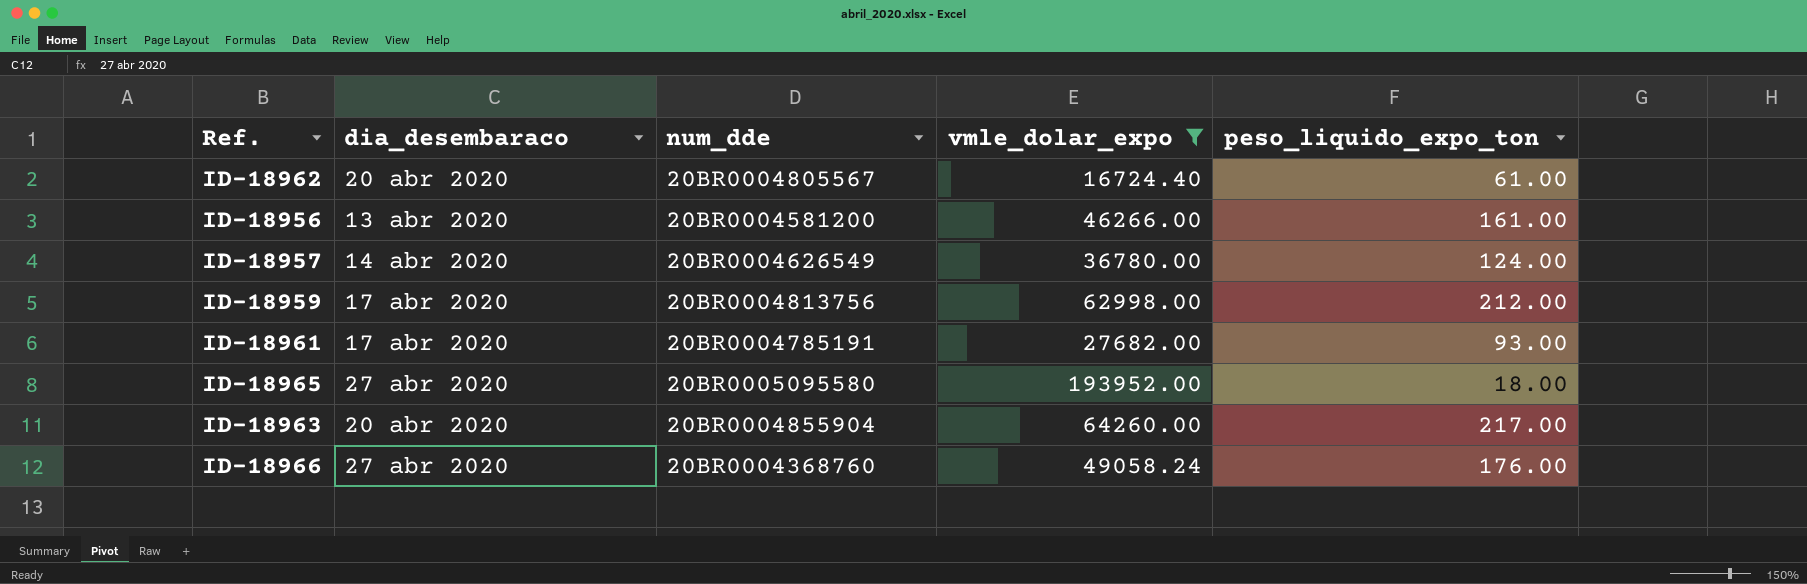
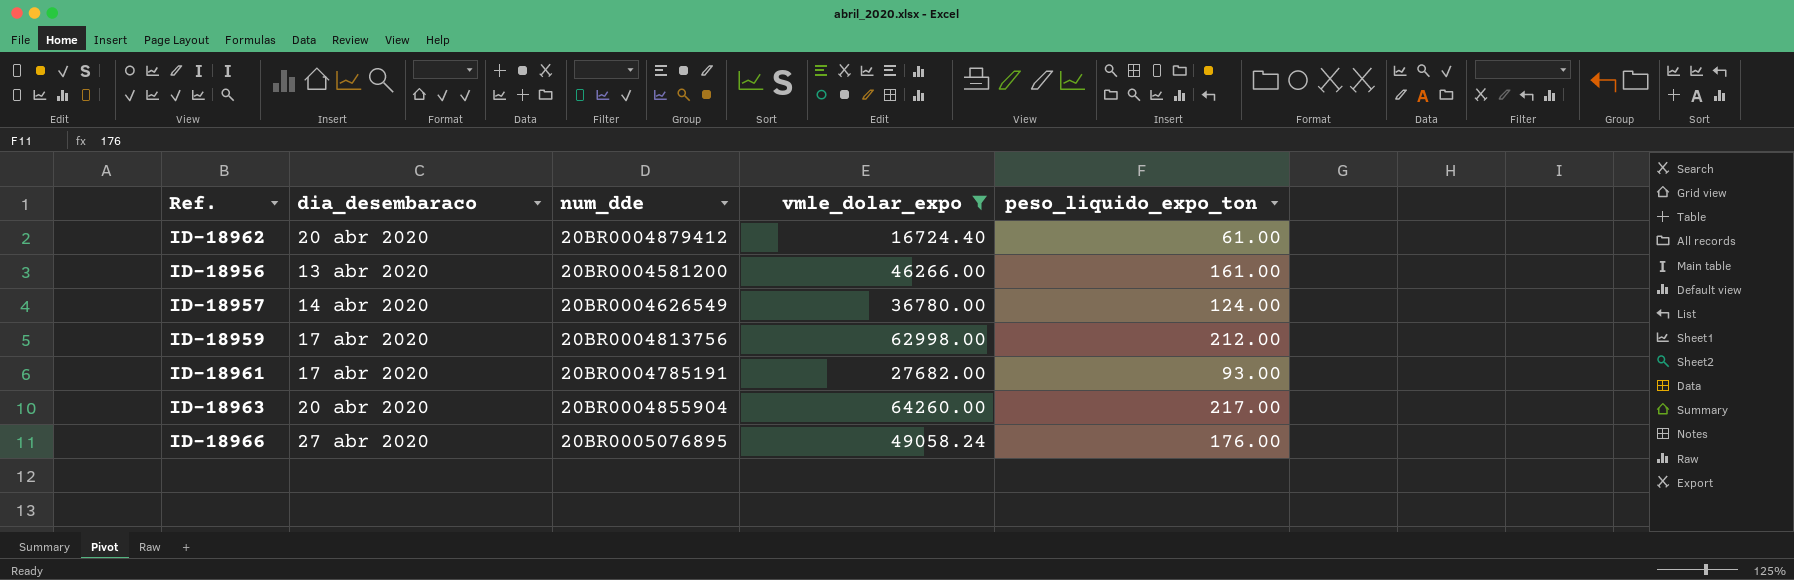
row ID-18965: 27 abr 2020 | 20BR0005095580 | 193952.00 | 18.00 -> none
ID-18962 | num_dde: 20BR0004805567 -> 20BR0004879412
ID-18966 | num_dde: 20BR0004368760 -> 20BR0005076895

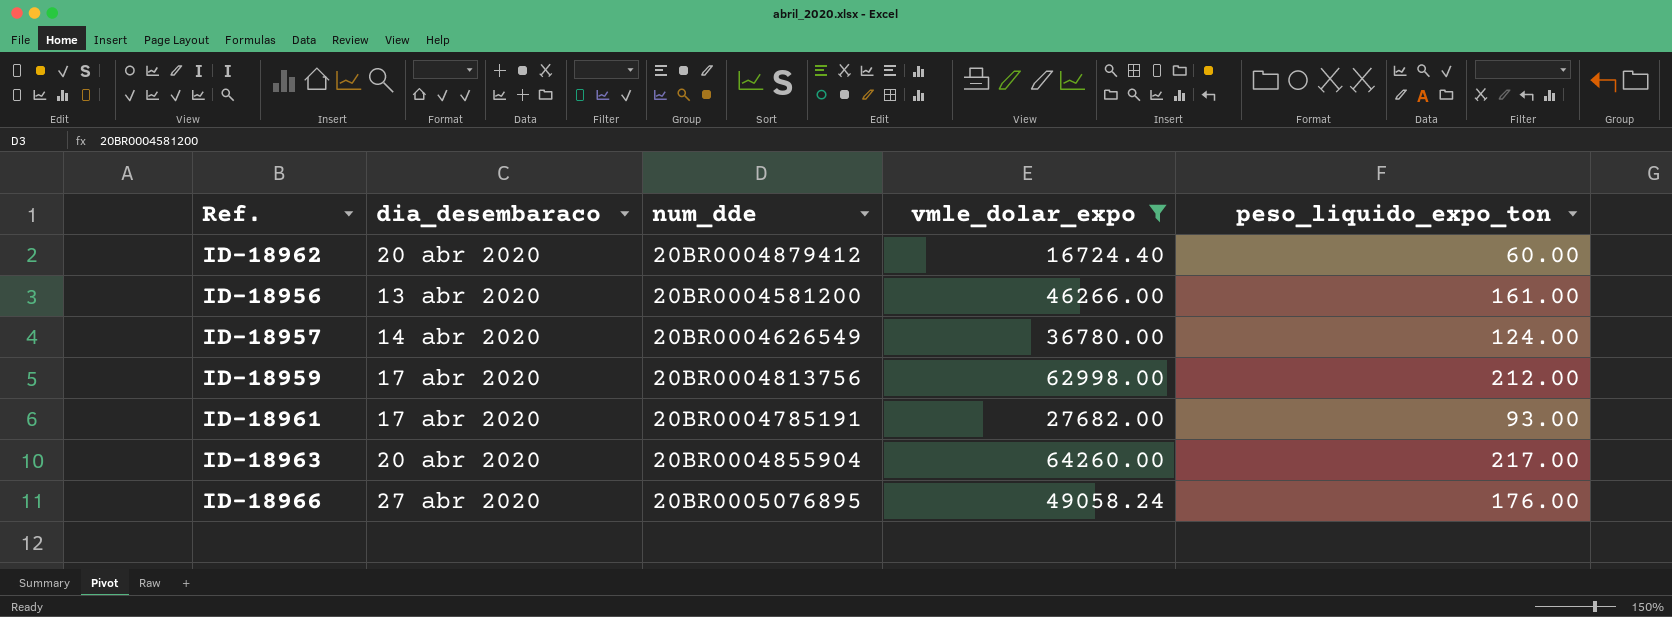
ID-18962 | peso_liquido_expo_ton: 61.00 -> 60.00

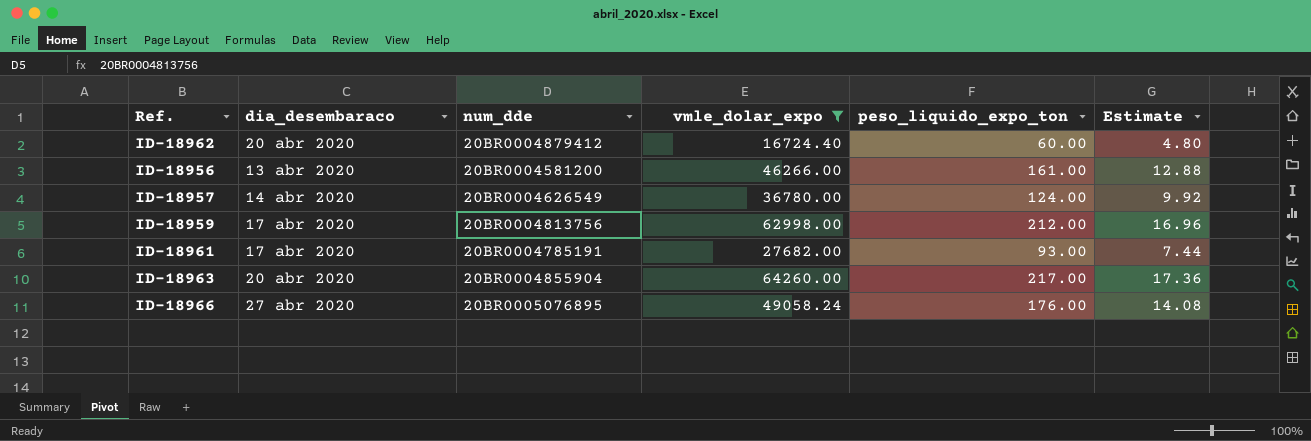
column Estimate | formula: none -> [peso_liquido_expo_ton] * 0.08

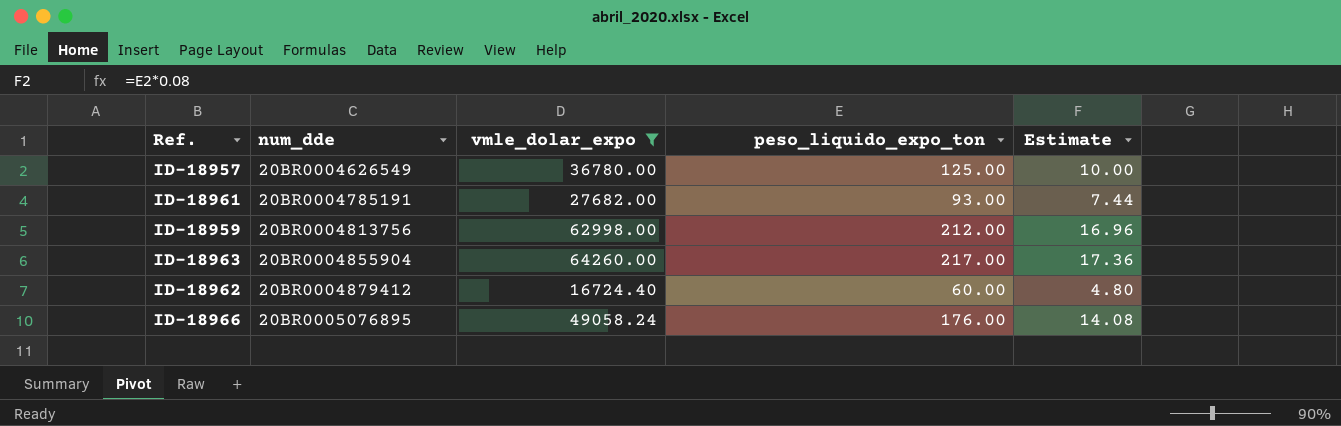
row order: none -> num_dde ascending
column dia_desembaraco | position: 2 -> none
row ID-18956: 13 abr 2020 | 20BR0004581200 | 46266.00 | 161.00 | 12.88 -> none
ID-18957 | peso_liquido_expo_ton: 124.00 -> 125.00
ID-18957 | Estimate: 9.92 -> 10.00

